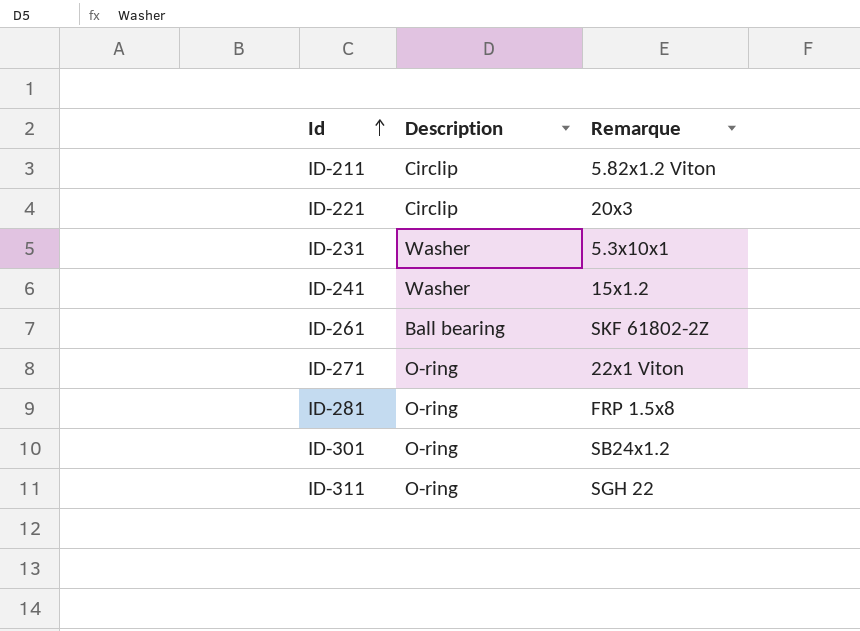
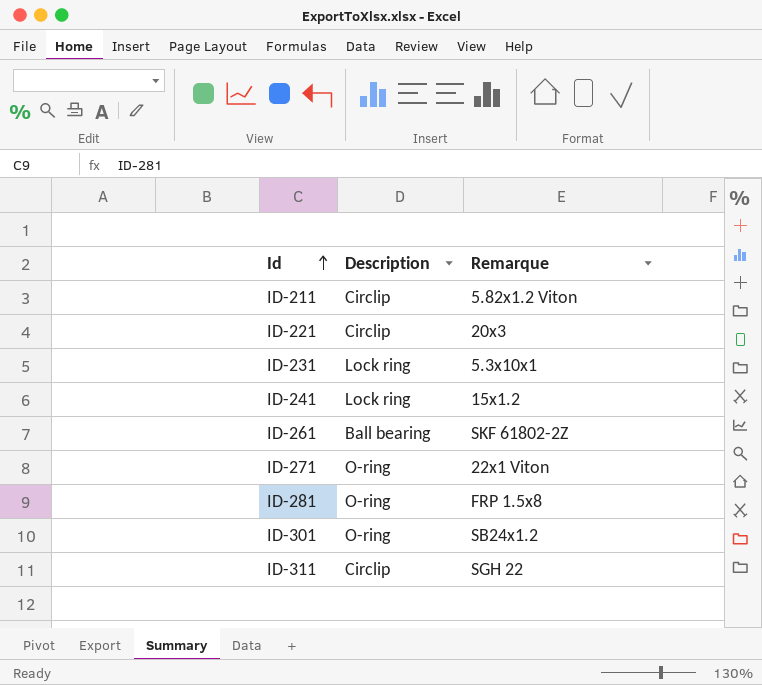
ID-231 | Description: Washer -> Lock ring
ID-241 | Description: Washer -> Lock ring
ID-311 | Description: O-ring -> Circlip

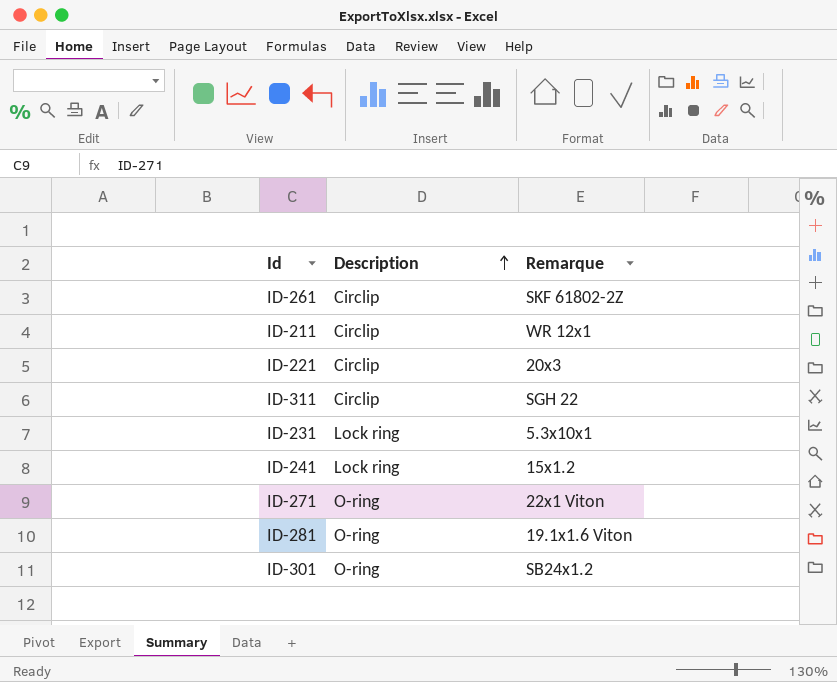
row order: Id ascending -> Description ascending
ID-261 | Description: Ball bearing -> Circlip
ID-211 | Remarque: 5.82x1.2 Viton -> WR 12x1
ID-281 | Remarque: FRP 1.5x8 -> 19.1x1.6 Viton

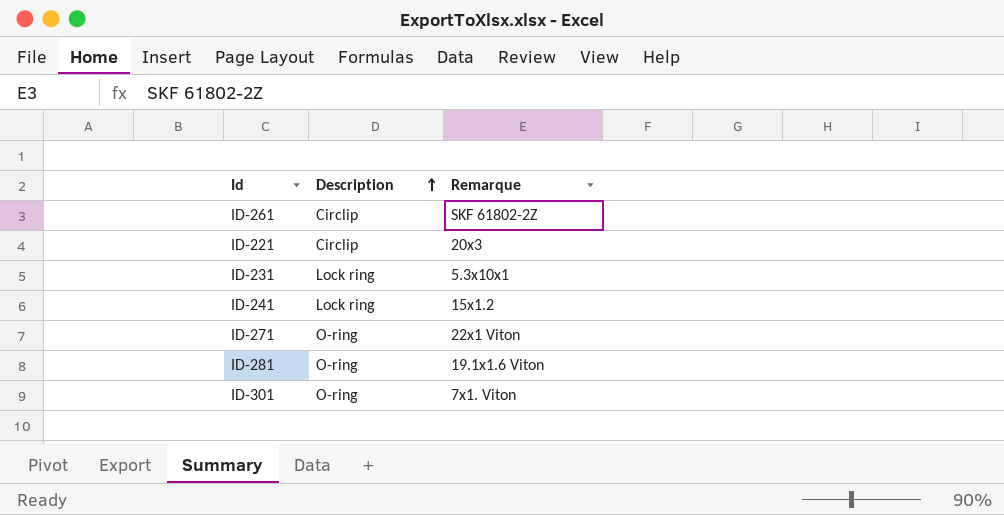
row ID-211: Circlip | WR 12x1 -> none
row ID-311: Circlip | SGH 22 -> none
ID-301 | Remarque: SB24x1.2 -> 7x1. Viton

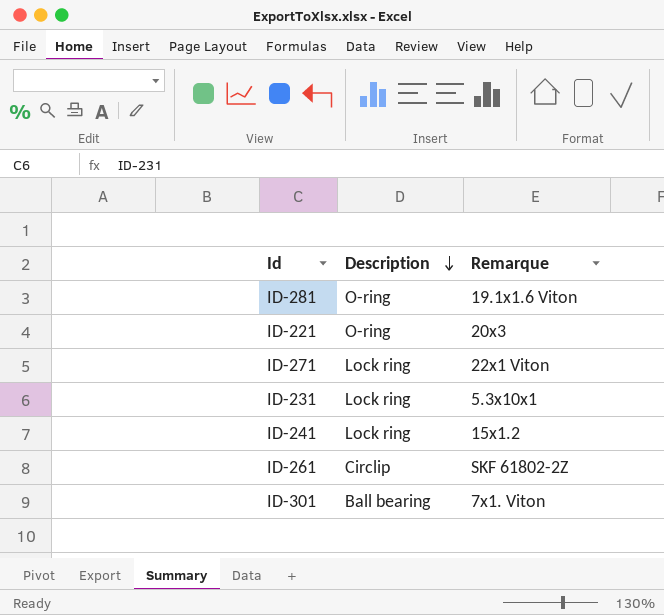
row order: Description ascending -> Description descending
ID-221 | Description: Circlip -> O-ring
ID-271 | Description: O-ring -> Lock ring
ID-301 | Description: O-ring -> Ball bearing

